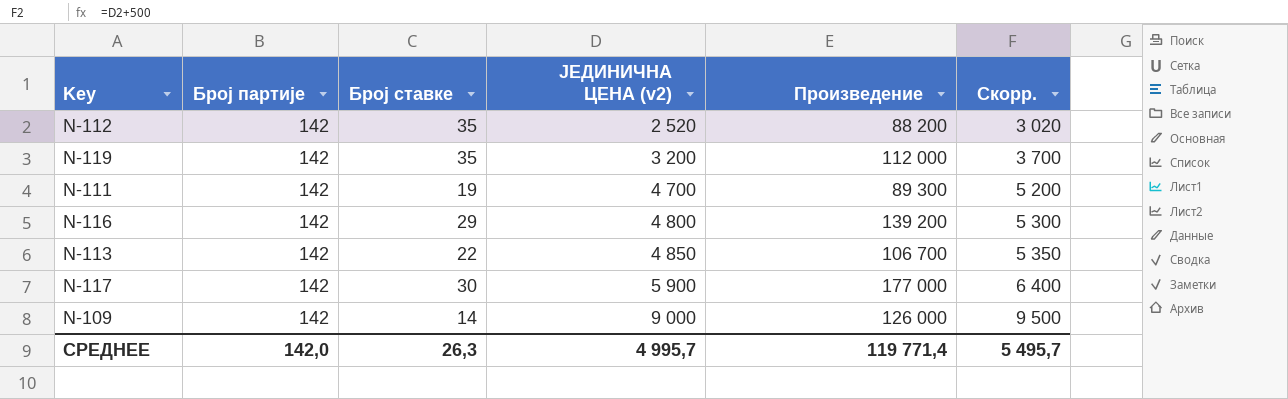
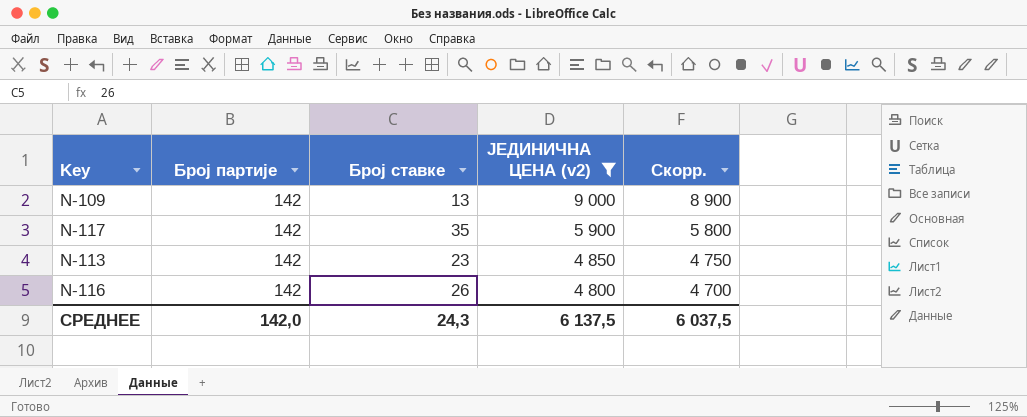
filter: none -> ЈЕДИНИЧНА ЦЕНА (v2) >= 4 800
row order: ЈЕДИНИЧНА ЦЕНА (v2) ascending -> ЈЕДИНИЧНА ЦЕНА (v2) descending
column Произведение | formula: [Број ставке] * [ЈЕДИНИЧНА ЦЕНА (v2)] -> none
column Скорр. | formula: [ЈЕДИНИЧНА ЦЕНА (v2)] + 500 -> [ЈЕДИНИЧНА ЦЕНА (v2)] - 100
N-109 | Број ставке: 14 -> 13
N-117 | Број ставке: 30 -> 35
N-113 | Број ставке: 22 -> 23
N-116 | Број ставке: 29 -> 26
СРЕДНЕЕ | Број ставке: 26,3 -> 24,3
СРЕДНЕЕ | ЈЕДИНИЧНА ЦЕНА (v2): 4 995,7 -> 6 137,5
СРЕДНЕЕ | Скорр.: 5 495,7 -> 6 037,5

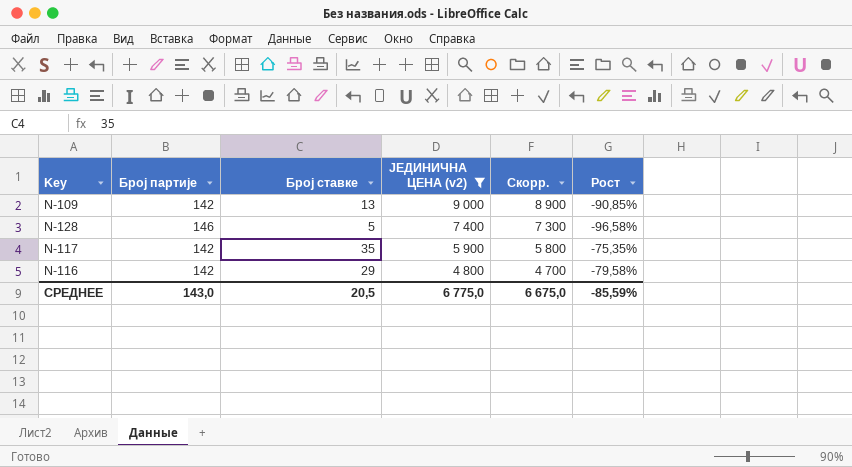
column Рост | formula: none -> ([Број ставке] - [Број партије]) / [Број партије]
row N-113: 142 | 23 | 4 850 | 4 750 -> none
row N-128: none -> 146 | 5 | 7 400 | 7 300 | -96,58%
N-116 | Број ставке: 26 -> 29
СРЕДНЕЕ | Број партије: 142,0 -> 143,0
СРЕДНЕЕ | Број ставке: 24,3 -> 20,5
СРЕДНЕЕ | ЈЕДИНИЧНА ЦЕНА (v2): 6 137,5 -> 6 775,0
СРЕДНЕЕ | Скорр.: 6 037,5 -> 6 675,0

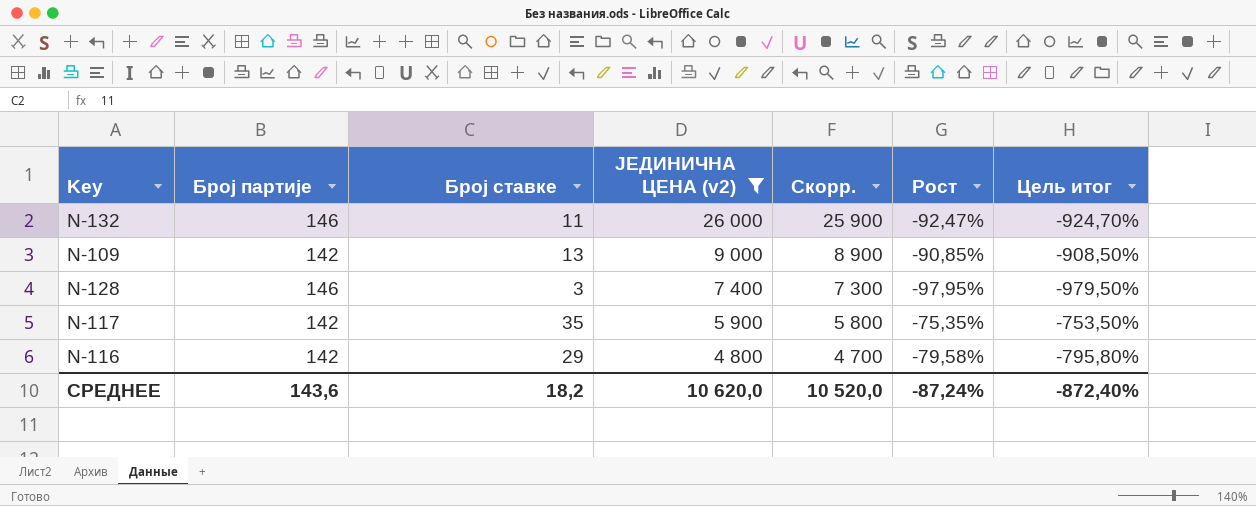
column Цель итог | formula: none -> [Рост] * 10
row N-132: none -> 146 | 11 | 26 000 | 25 900 | -92,47% | -924,70%
N-128 | Број ставке: 5 -> 3
N-128 | Рост: -96,58% -> -97,95%
СРЕДНЕЕ | Број партије: 143,0 -> 143,6
СРЕДНЕЕ | Број ставке: 20,5 -> 18,2
СРЕДНЕЕ | ЈЕДИНИЧНА ЦЕНА (v2): 6 775,0 -> 10 620,0
СРЕДНЕЕ | Скорр.: 6 675,0 -> 10 520,0
СРЕДНЕЕ | Рост: -85,59% -> -87,24%

